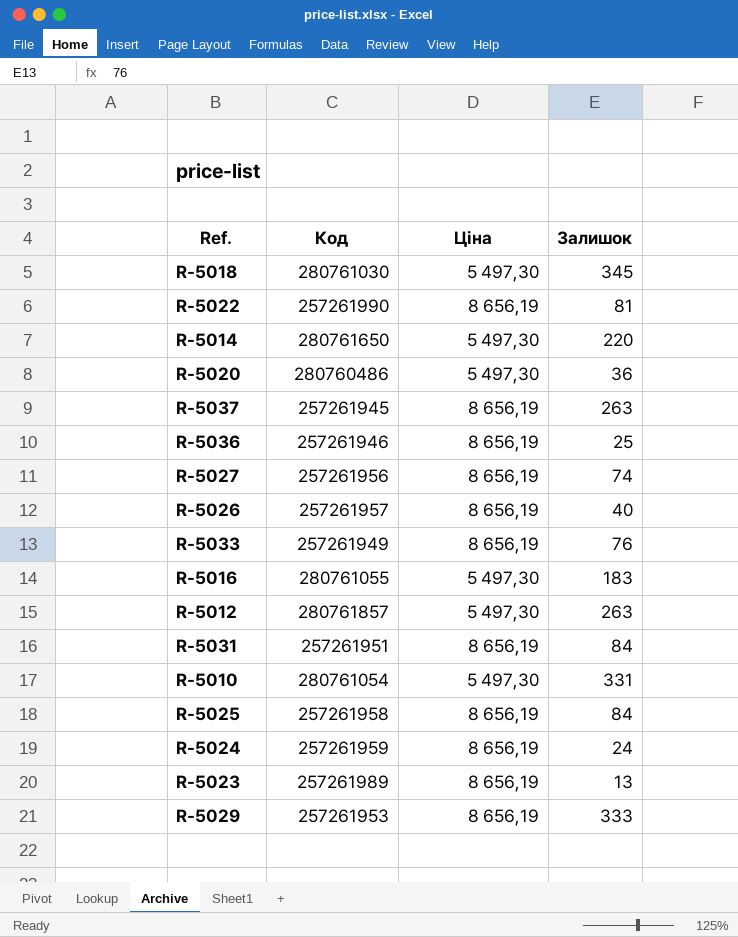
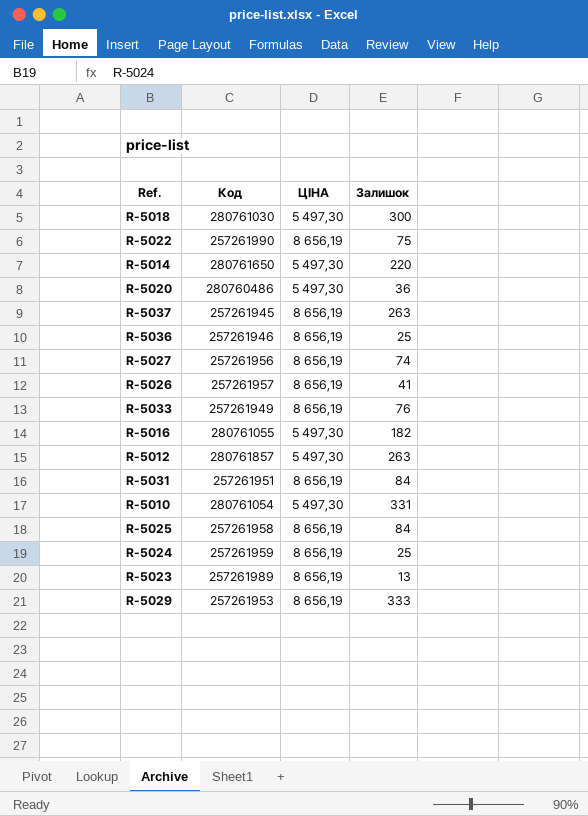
column name: Ціна -> ЦІНА
R-5018 | Залишок: 345 -> 300
R-5022 | Залишок: 81 -> 75
R-5026 | Залишок: 40 -> 41
R-5016 | Залишок: 183 -> 182
R-5024 | Залишок: 24 -> 25

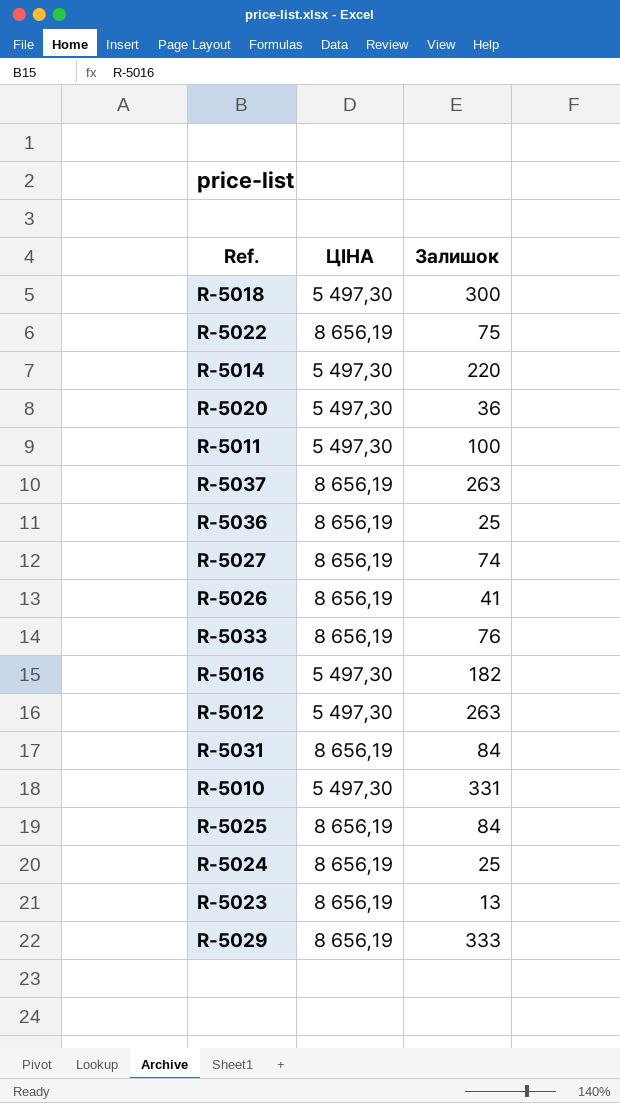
column Код | position: 2 -> none
row R-5011: none -> 5 497,30 | 100

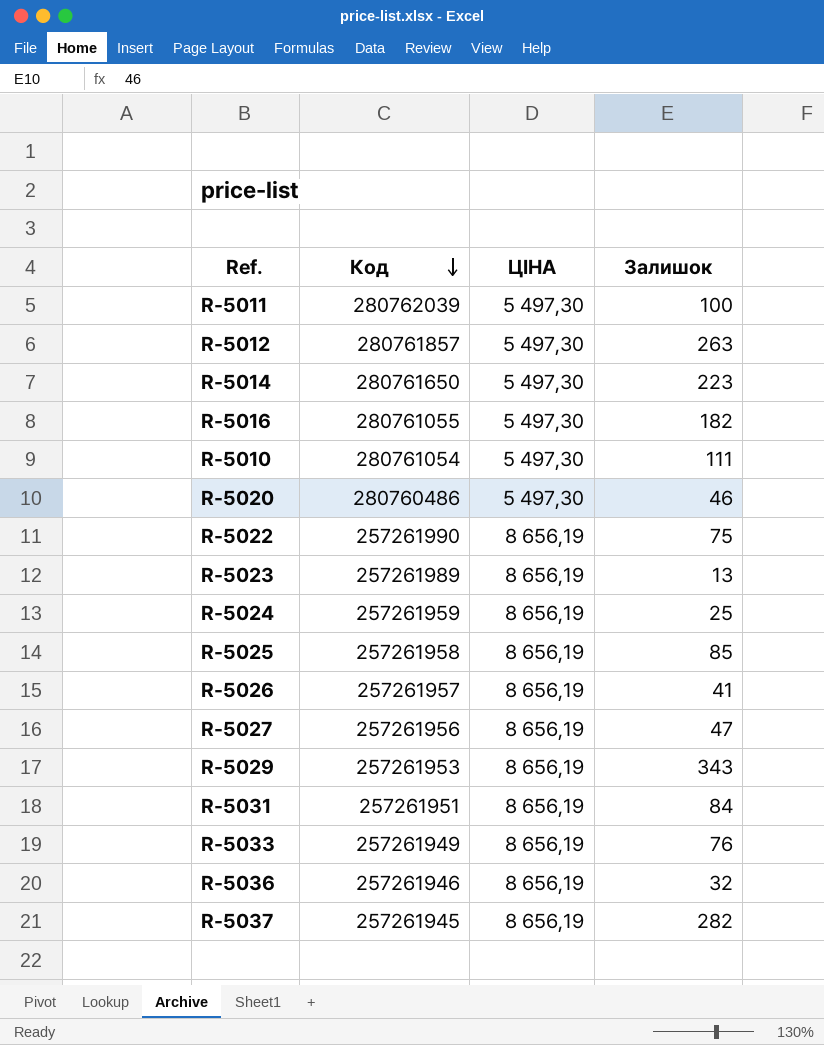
row order: none -> Код descending
column Код | position: none -> 2
row R-5018: 5 497,30 | 300 -> none
R-5014 | Залишок: 220 -> 223
R-5010 | Залишок: 331 -> 111
R-5020 | Залишок: 36 -> 46
R-5025 | Залишок: 84 -> 85
R-5027 | Залишок: 74 -> 47
R-5029 | Залишок: 333 -> 343
R-5036 | Залишок: 25 -> 32
R-5037 | Залишок: 263 -> 282

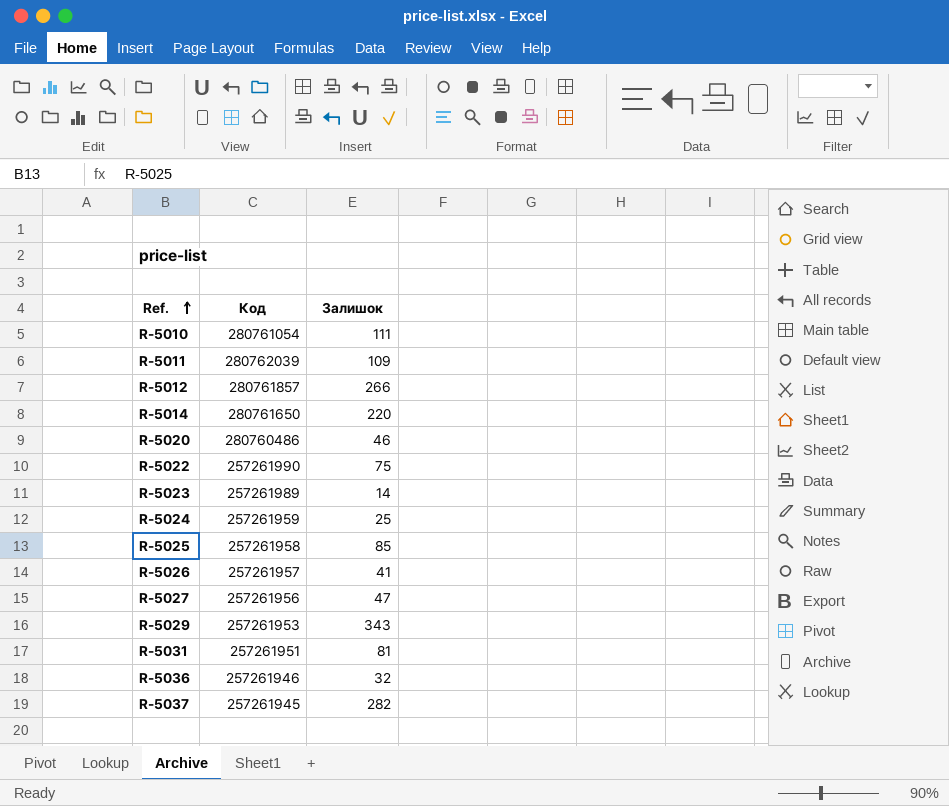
row order: Код descending -> Ref. ascending
column ЦІНА | position: 3 -> none
row R-5016: 280761055 | 5 497,30 | 182 -> none
row R-5033: 257261949 | 8 656,19 | 76 -> none
R-5011 | Залишок: 100 -> 109
R-5012 | Залишок: 263 -> 266
R-5014 | Залишок: 223 -> 220
R-5023 | Залишок: 13 -> 14
R-5031 | Залишок: 84 -> 81

